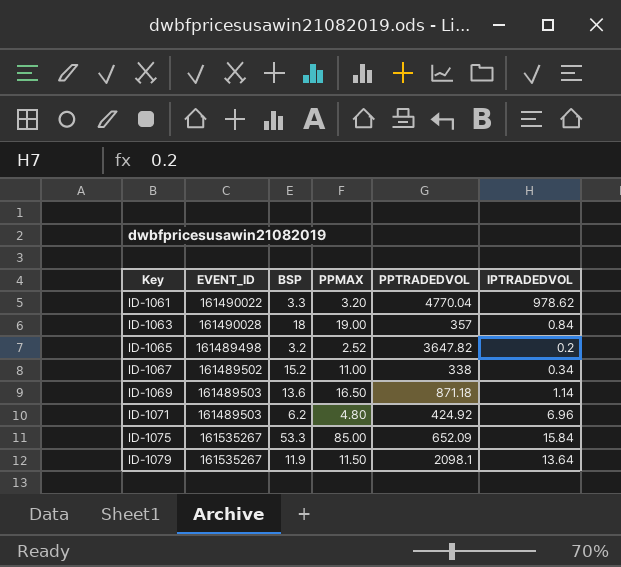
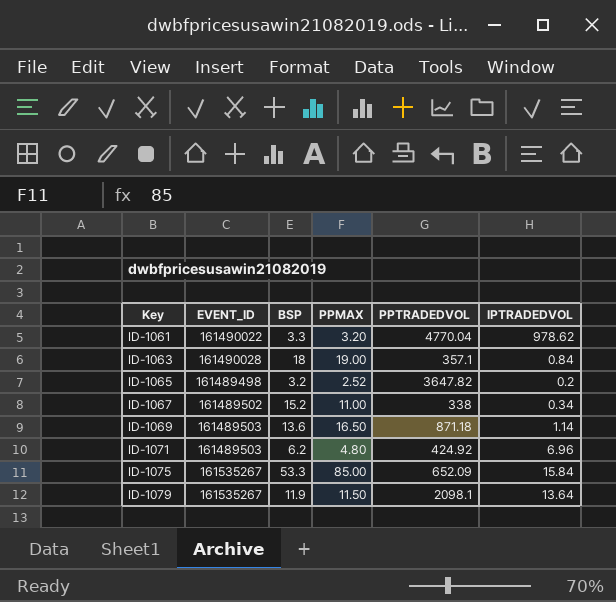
ID-1063 | PPTRADEDVOL: 357 -> 357.1

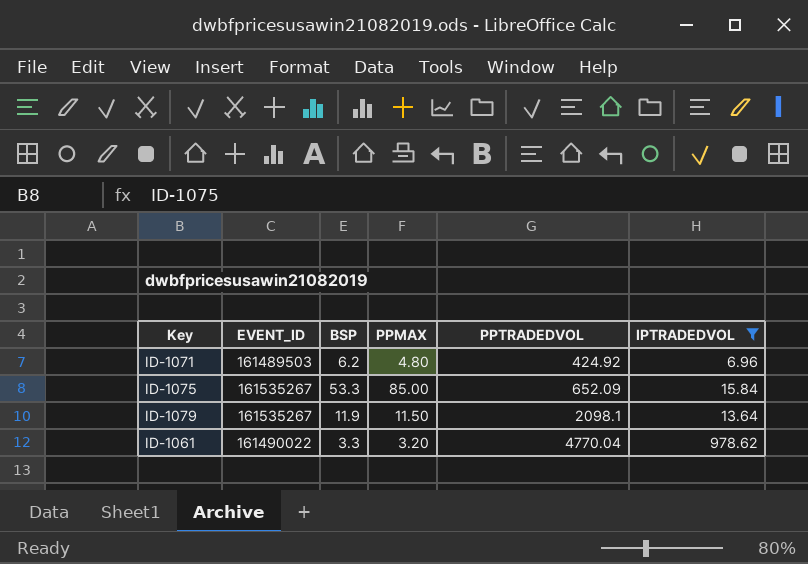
filter: none -> IPTRADEDVOL >= 6.96
row order: Key ascending -> PPTRADEDVOL ascending

